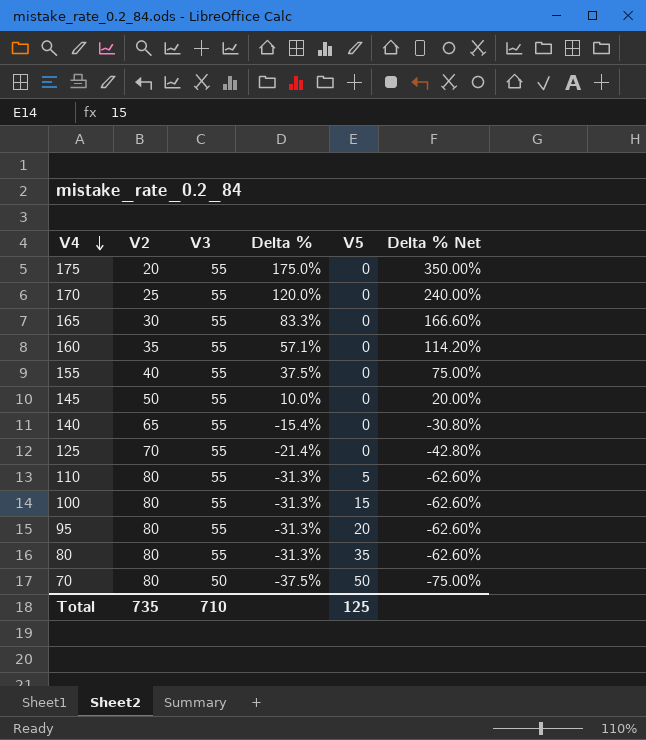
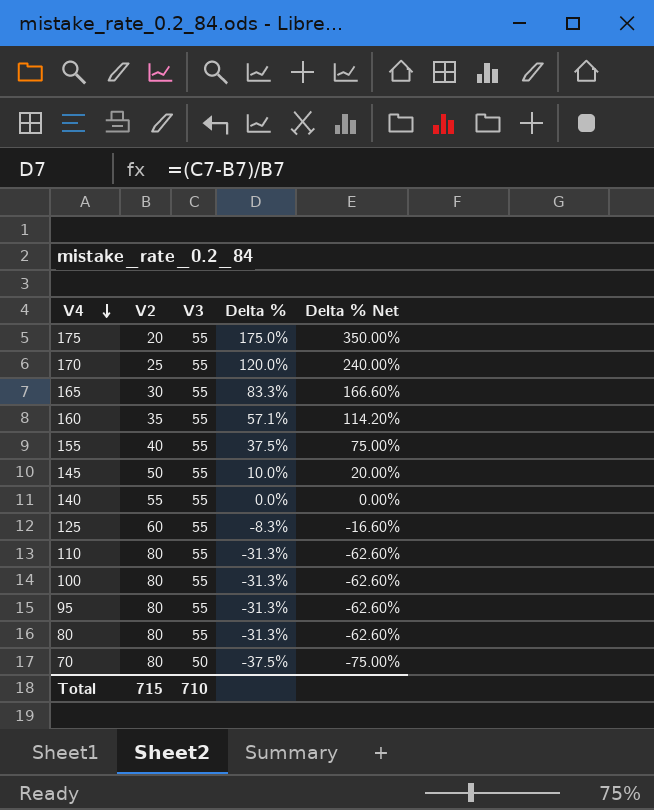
column V5 | position: 5 -> none
140 | V2: 65 -> 55
140 | Delta %: -15.4% -> 0.0%
140 | Delta % Net: -30.80% -> 0.00%
125 | V2: 70 -> 60
125 | Delta %: -21.4% -> -8.3%
125 | Delta % Net: -42.80% -> -16.60%
Total | V2: 735 -> 715

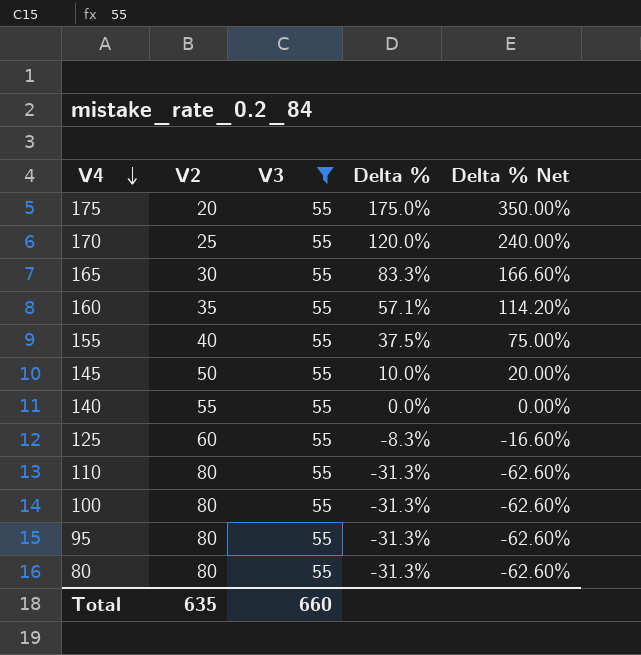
filter: none -> V3 = 55
Total | V2: 715 -> 635
Total | V3: 710 -> 660

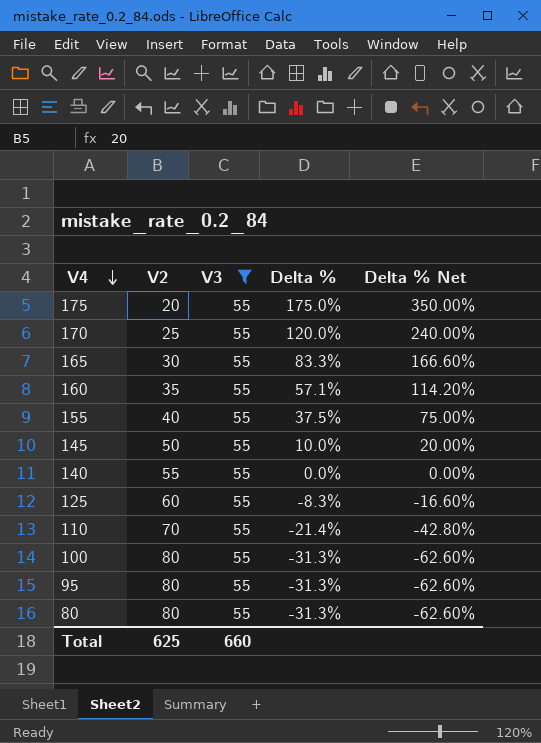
110 | V2: 80 -> 70
110 | Delta %: -31.3% -> -21.4%
110 | Delta % Net: -62.60% -> -42.80%
Total | V2: 635 -> 625

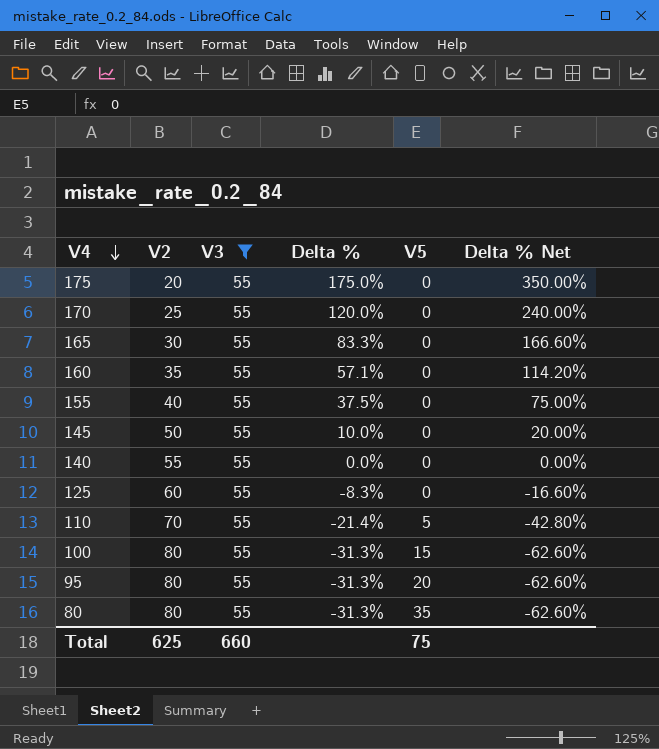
column V5 | position: none -> 5

